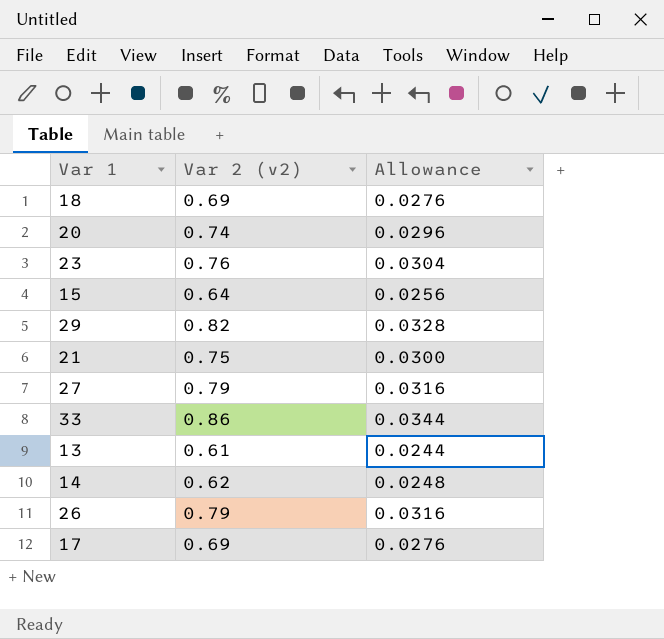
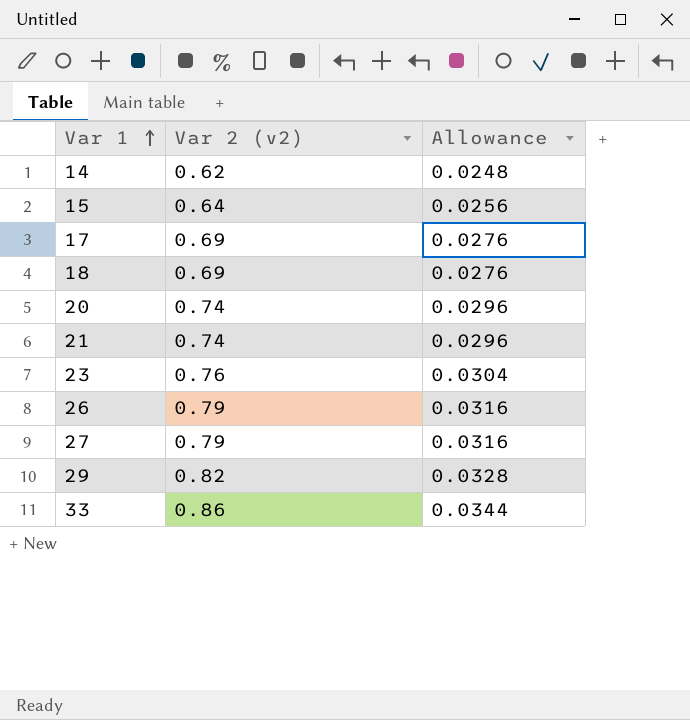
row order: none -> Var 1 ascending
row 13: 0.61 | 0.0244 -> none
21 | Var 2 (v2): 0.75 -> 0.74
21 | Allowance: 0.0300 -> 0.0296

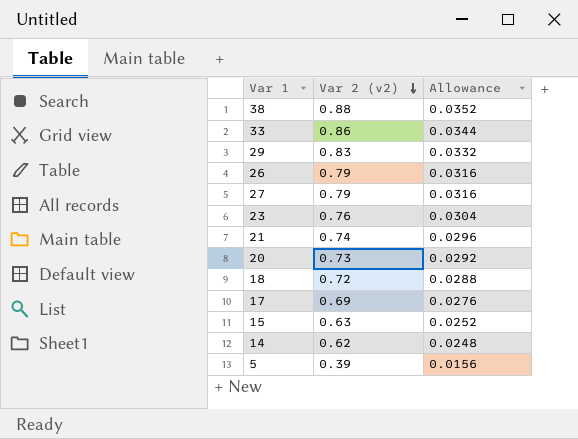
row order: Var 1 ascending -> Var 2 (v2) descending
row 38: none -> 0.88 | 0.0352
29 | Var 2 (v2): 0.82 -> 0.83
29 | Allowance: 0.0328 -> 0.0332
20 | Var 2 (v2): 0.74 -> 0.73
20 | Allowance: 0.0296 -> 0.0292
18 | Var 2 (v2): 0.69 -> 0.72
18 | Allowance: 0.0276 -> 0.0288
15 | Var 2 (v2): 0.64 -> 0.63
15 | Allowance: 0.0256 -> 0.0252
row 5: none -> 0.39 | 0.0156

